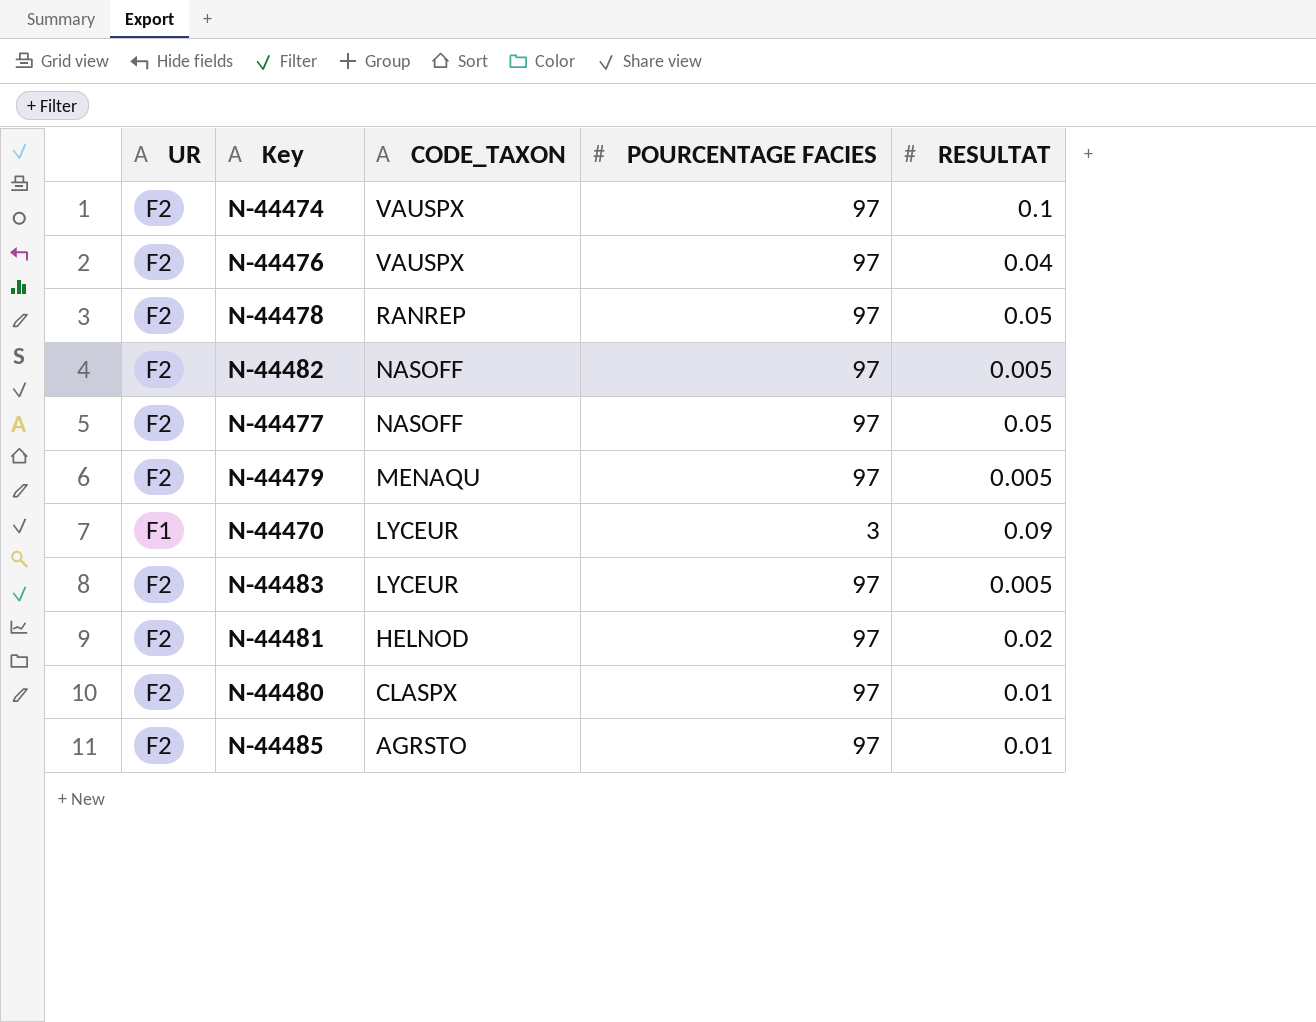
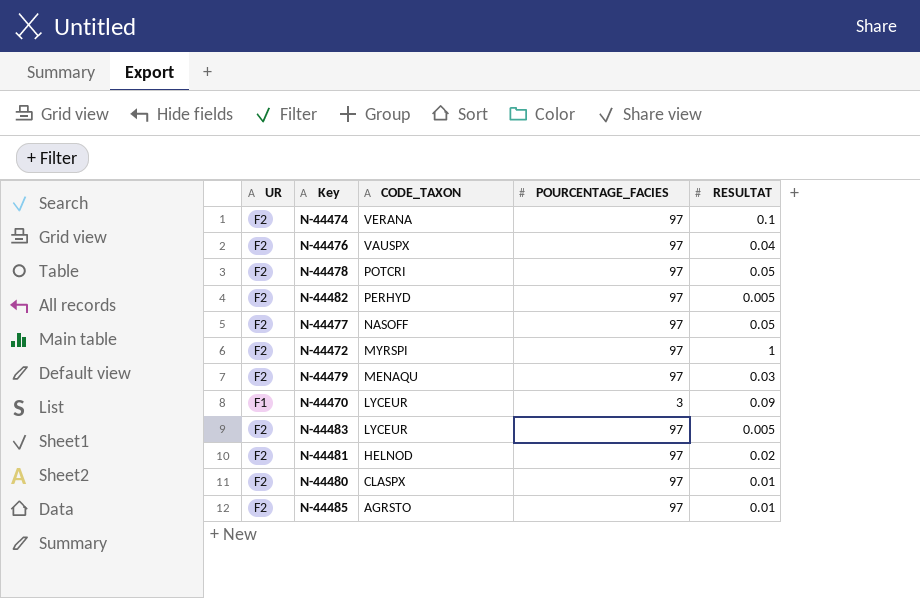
column name: POURCENTAGE FACIES -> POURCENTAGE_FACIES
N-44474 | CODE_TAXON: VAUSPX -> VERANA
N-44478 | CODE_TAXON: RANREP -> POTCRI
N-44482 | CODE_TAXON: NASOFF -> PERHYD
row N-44472: none -> F2 | MYRSPI | 97 | 1
N-44479 | RESULTAT: 0.005 -> 0.03

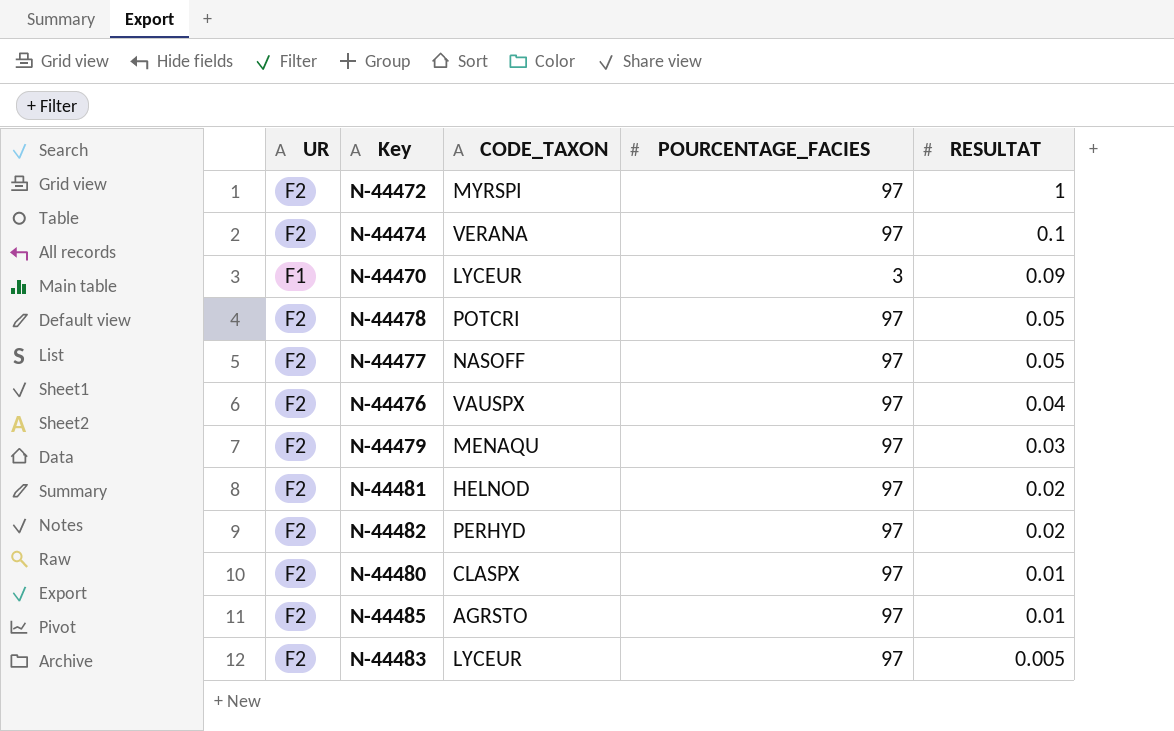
row order: CODE_TAXON descending -> RESULTAT descending
N-44482 | RESULTAT: 0.005 -> 0.02

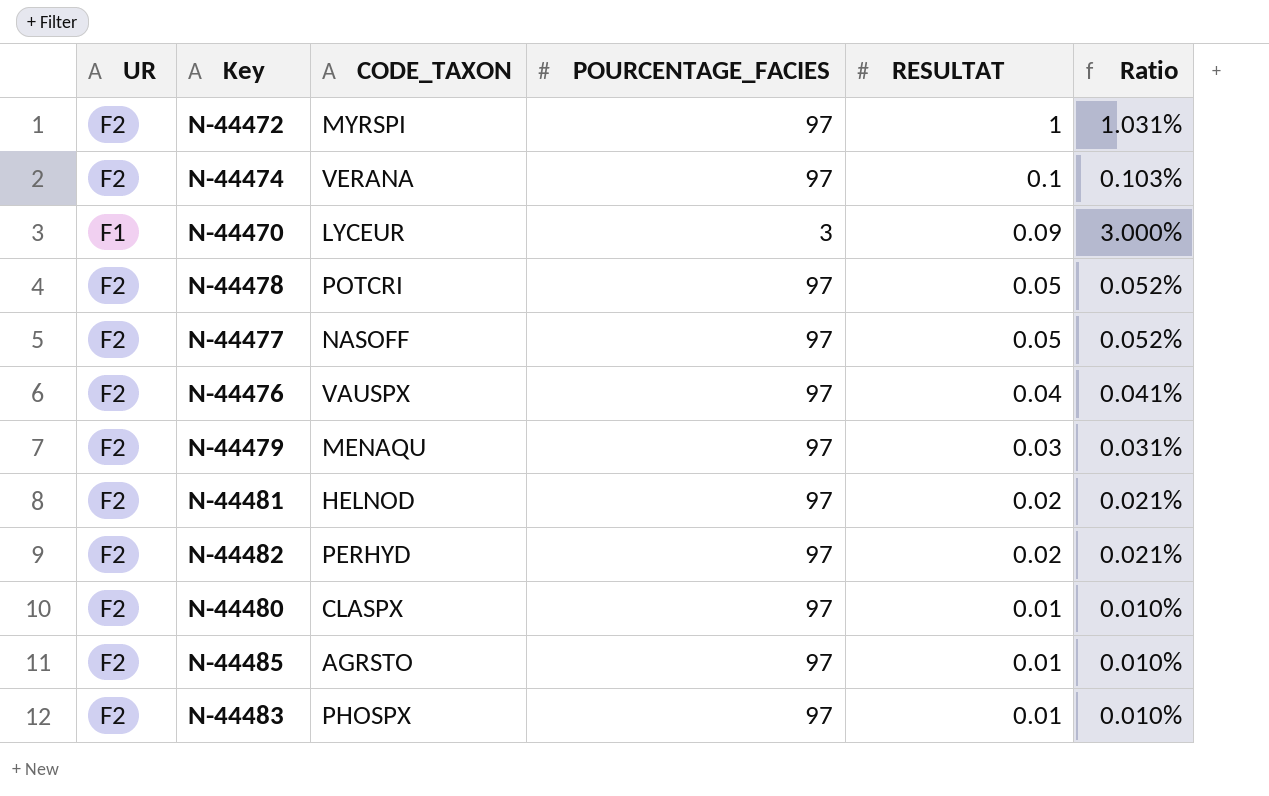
column Ratio | formula: none -> [RESULTAT] / [POURCENTAGE_FACIES]
N-44483 | CODE_TAXON: LYCEUR -> PHOSPX
N-44483 | RESULTAT: 0.005 -> 0.01

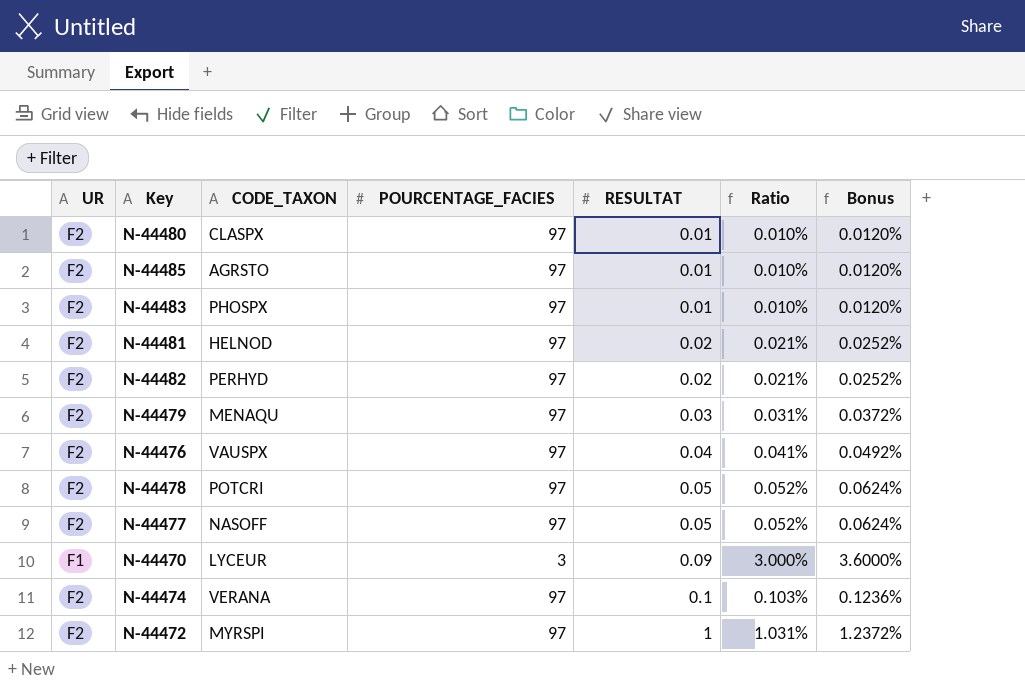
row order: RESULTAT descending -> RESULTAT ascending
column Bonus | formula: none -> [Ratio] * 1.2

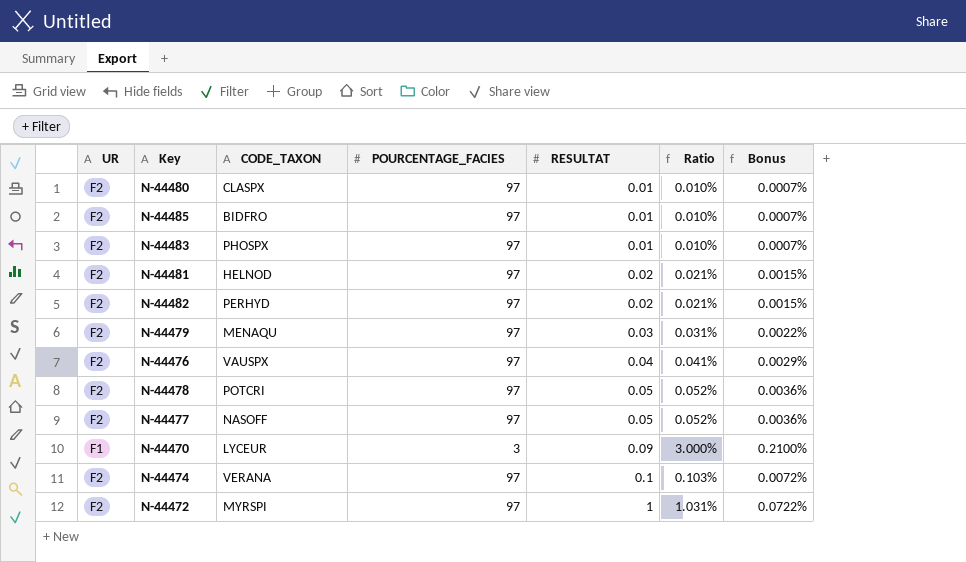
column Bonus | formula: [Ratio] * 1.2 -> [Ratio] * 0.07
N-44485 | CODE_TAXON: AGRSTO -> BIDFRO

